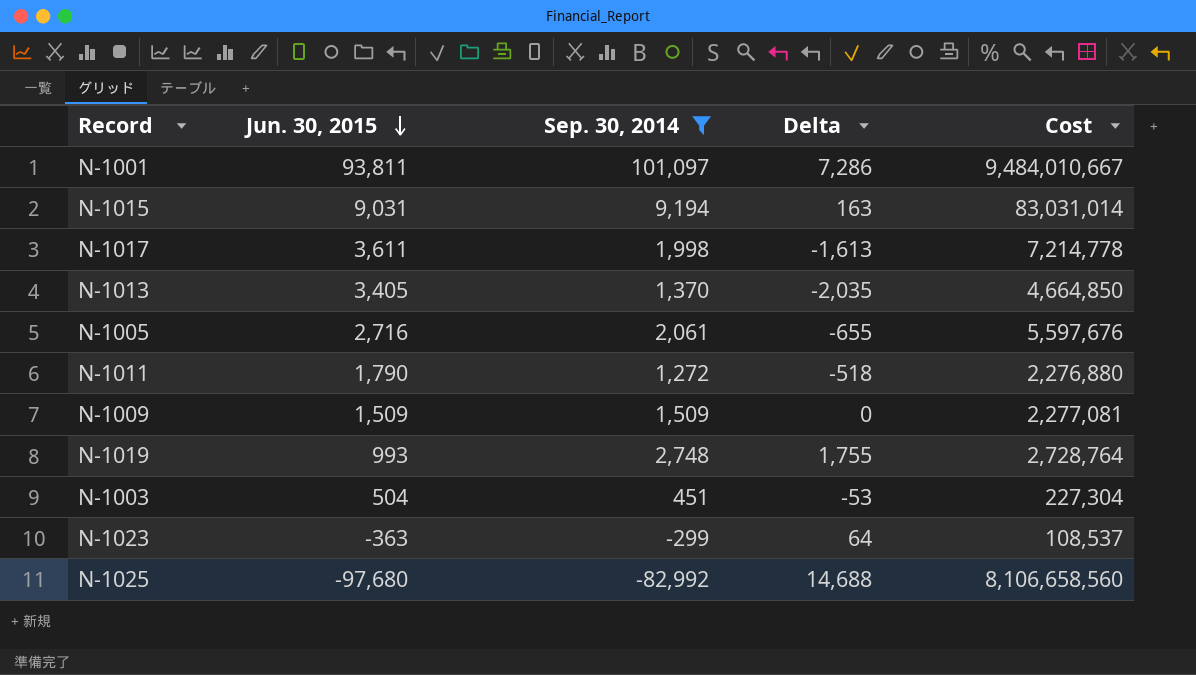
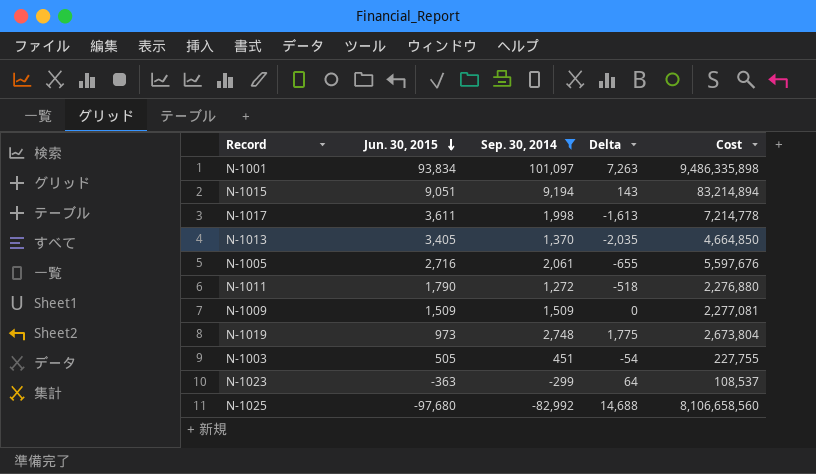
N-1001 | Jun. 30, 2015: 93,811 -> 93,834
N-1001 | Delta: 7,286 -> 7,263
N-1001 | Cost: 9,484,010,667 -> 9,486,335,898
N-1015 | Jun. 30, 2015: 9,031 -> 9,051
N-1015 | Delta: 163 -> 143
N-1015 | Cost: 83,031,014 -> 83,214,894
N-1019 | Jun. 30, 2015: 993 -> 973
N-1019 | Delta: 1,755 -> 1,775
N-1019 | Cost: 2,728,764 -> 2,673,804
N-1003 | Jun. 30, 2015: 504 -> 505
N-1003 | Delta: -53 -> -54
N-1003 | Cost: 227,304 -> 227,755

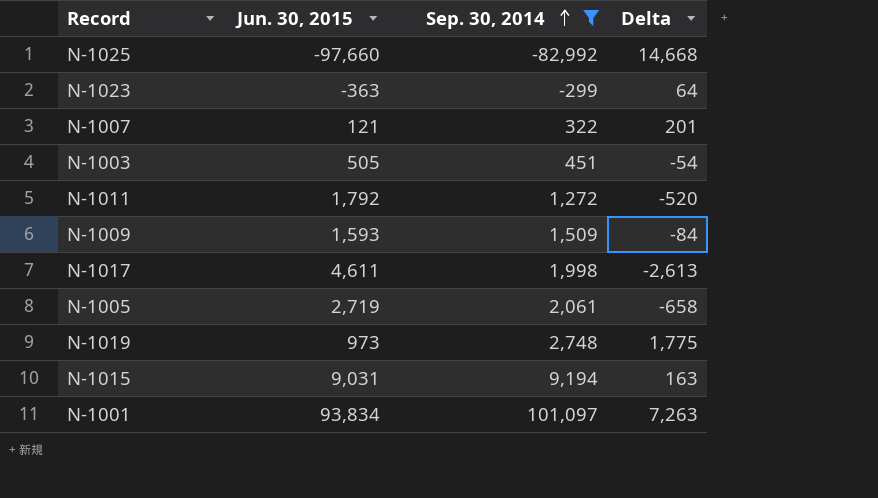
row order: Jun. 30, 2015 descending -> Sep. 30, 2014 ascending
column Cost | formula: [Jun. 30, 2015] * [Sep. 30, 2014] -> none
row N-1013: 3,405 | 1,370 | -2,035 | 4,664,850 -> none
N-1025 | Jun. 30, 2015: -97,680 -> -97,660
N-1025 | Delta: 14,688 -> 14,668
row N-1007: none -> 121 | 322 | 201
N-1011 | Jun. 30, 2015: 1,790 -> 1,792
N-1011 | Delta: -518 -> -520
N-1009 | Jun. 30, 2015: 1,509 -> 1,593
N-1009 | Delta: 0 -> -84
N-1017 | Jun. 30, 2015: 3,611 -> 4,611
N-1017 | Delta: -1,613 -> -2,613
N-1005 | Jun. 30, 2015: 2,716 -> 2,719
N-1005 | Delta: -655 -> -658
N-1015 | Jun. 30, 2015: 9,051 -> 9,031
N-1015 | Delta: 143 -> 163

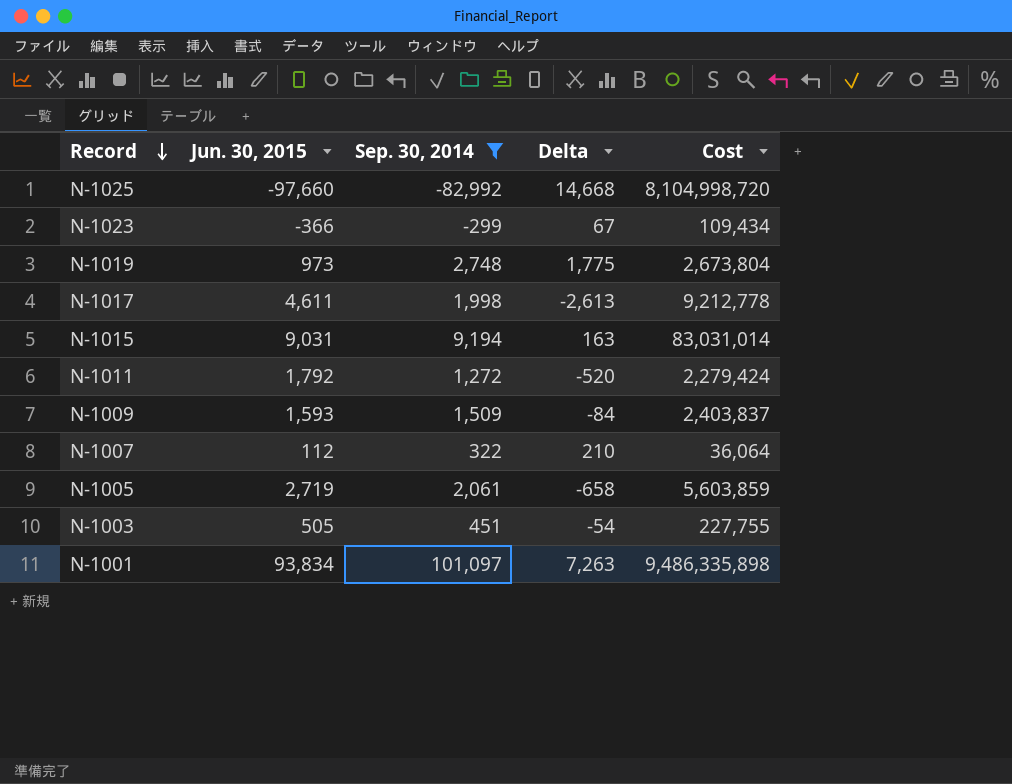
row order: Sep. 30, 2014 ascending -> Record descending
column Cost | formula: none -> [Jun. 30, 2015] * [Sep. 30, 2014]
N-1023 | Jun. 30, 2015: -363 -> -366
N-1023 | Delta: 64 -> 67
N-1007 | Jun. 30, 2015: 121 -> 112
N-1007 | Delta: 201 -> 210

